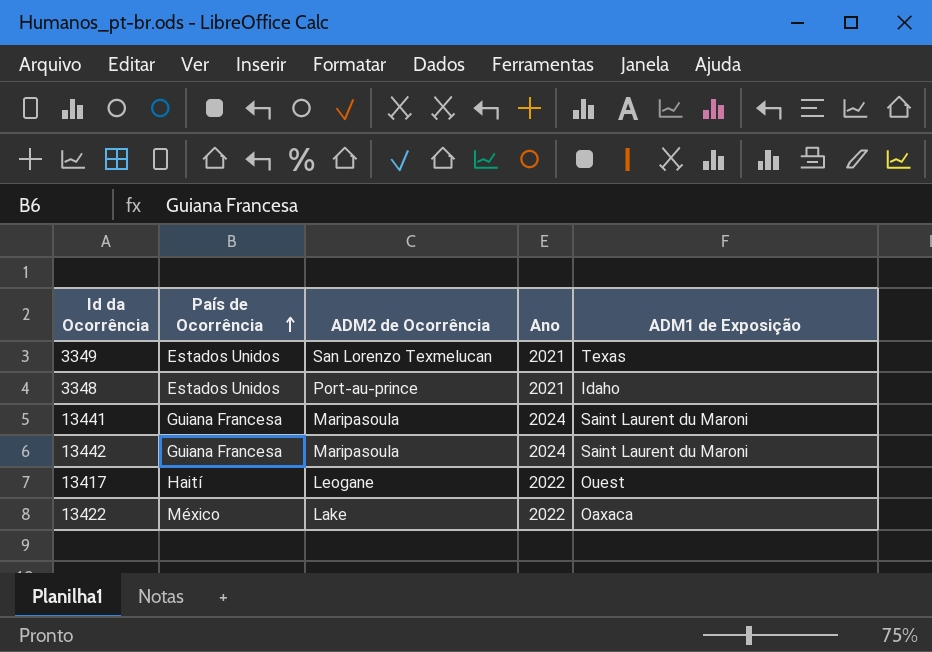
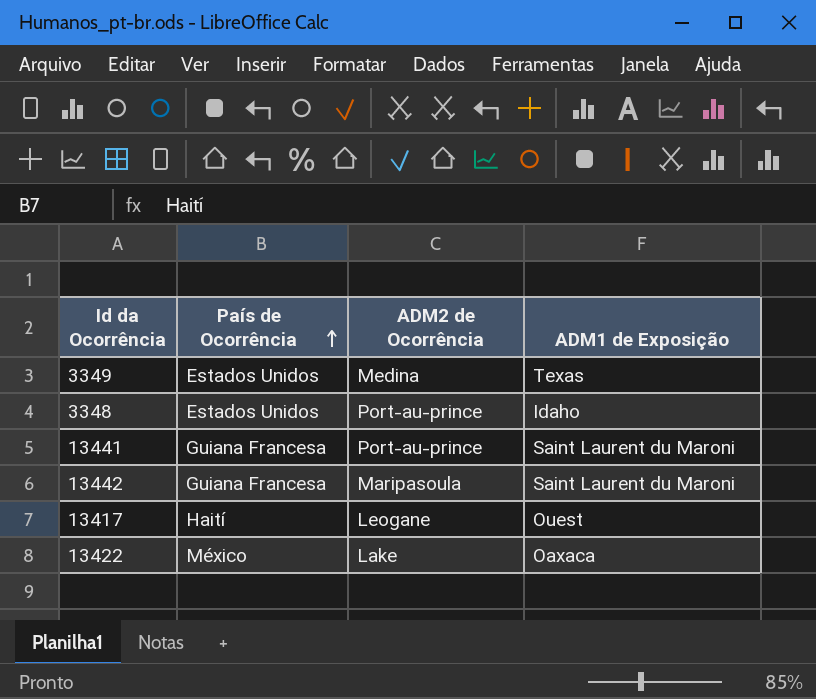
column Ano | position: 4 -> none
3349 | ADM2 de Ocorrência: San Lorenzo Texmelucan -> Medina
13441 | ADM2 de Ocorrência: Maripasoula -> Port-au-prince

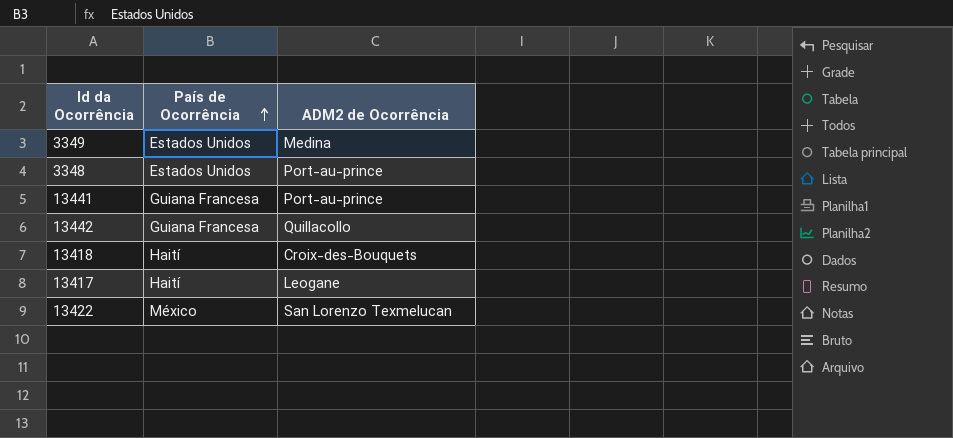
column ADM1 de Exposição | position: 4 -> none
13442 | ADM2 de Ocorrência: Maripasoula -> Quillacollo
row 13418: none -> Haití | Croix-des-Bouquets
13422 | ADM2 de Ocorrência: Lake -> San Lorenzo Texmelucan

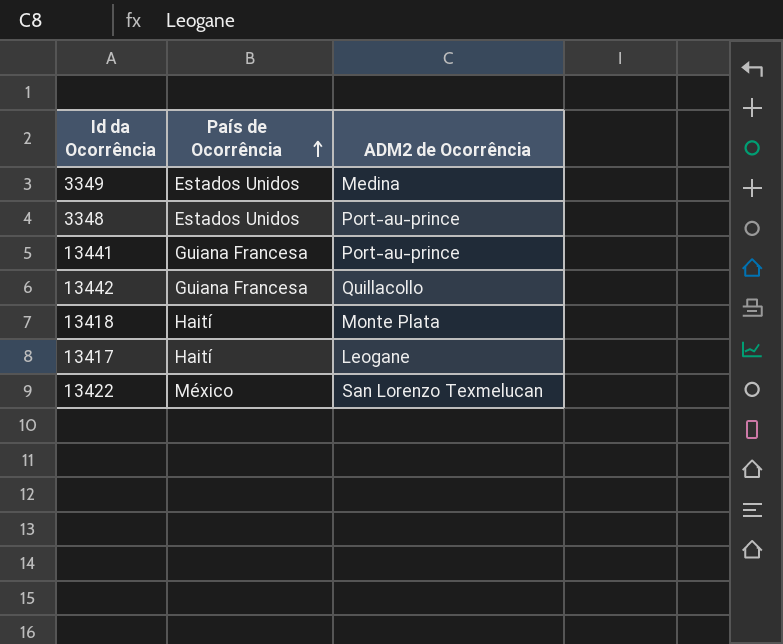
13418 | ADM2 de Ocorrência: Croix-des-Bouquets -> Monte Plata

